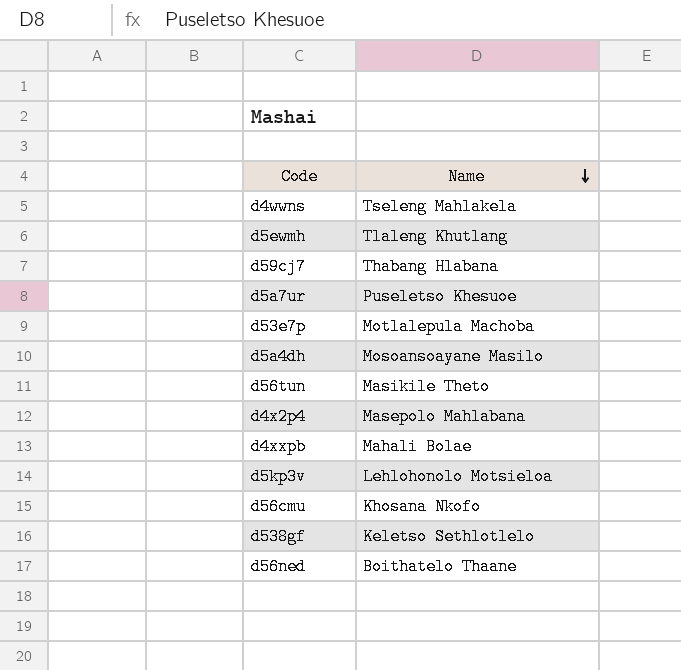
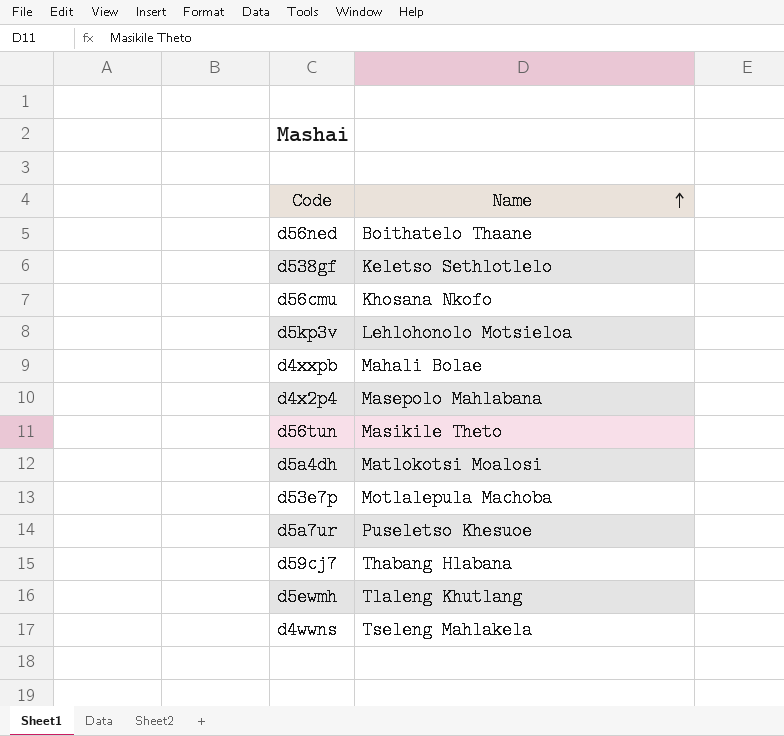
row order: Name descending -> Name ascending
d5a4dh | Name: Mosoansoayane Masilo -> Matlokotsi Moalosi

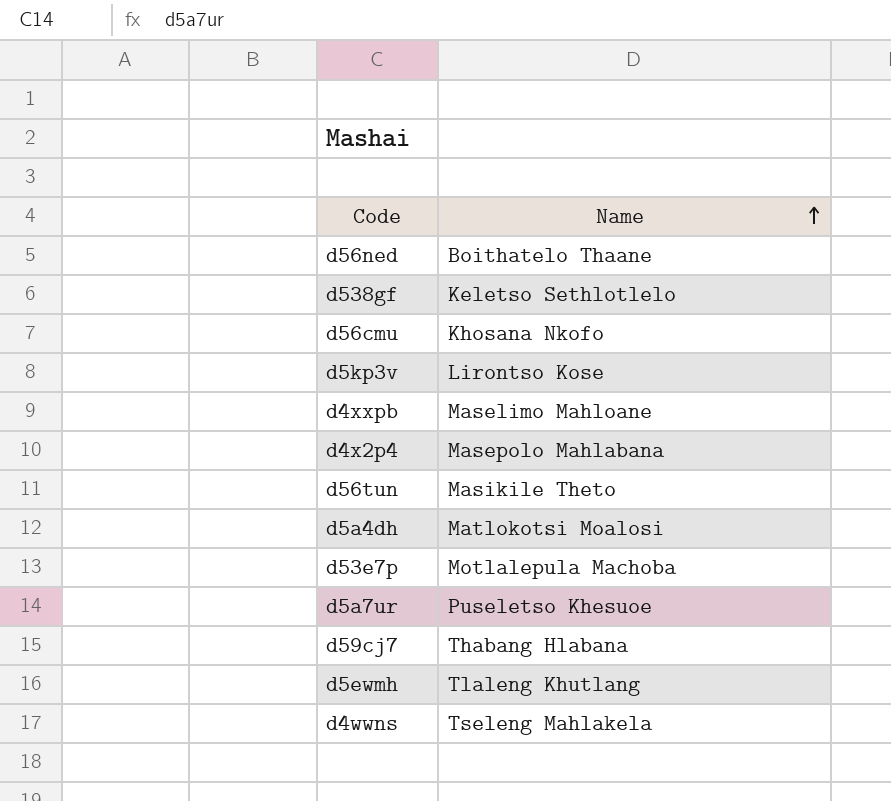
d5kp3v | Name: Lehlohonolo Motsieloa -> Lirontso Kose
d4xxpb | Name: Mahali Bolae -> Maselimo Mahloane

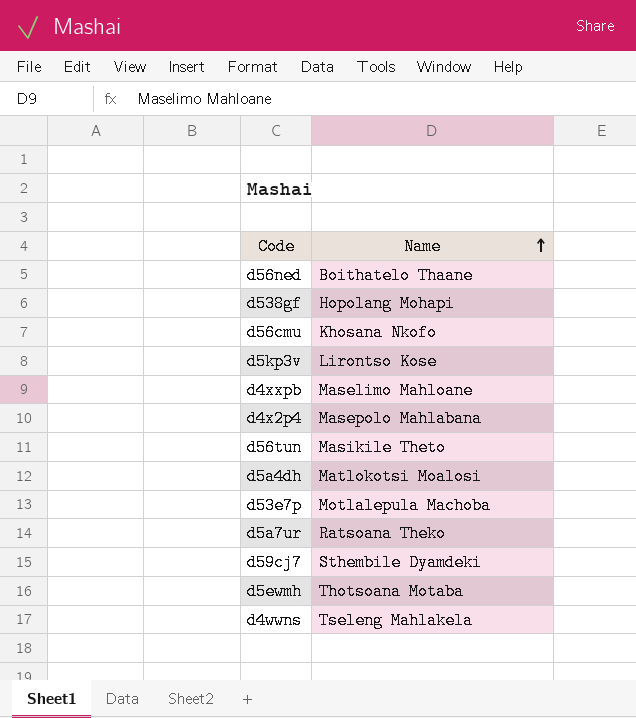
d538gf | Name: Keletso Sethlotlelo -> Hopolang Mohapi
d5a7ur | Name: Puseletso Khesuoe -> Ratsoana Theko
d59cj7 | Name: Thabang Hlabana -> Sthembile Dyamdeki
d5ewmh | Name: Tlaleng Khutlang -> Thotsoana Motaba

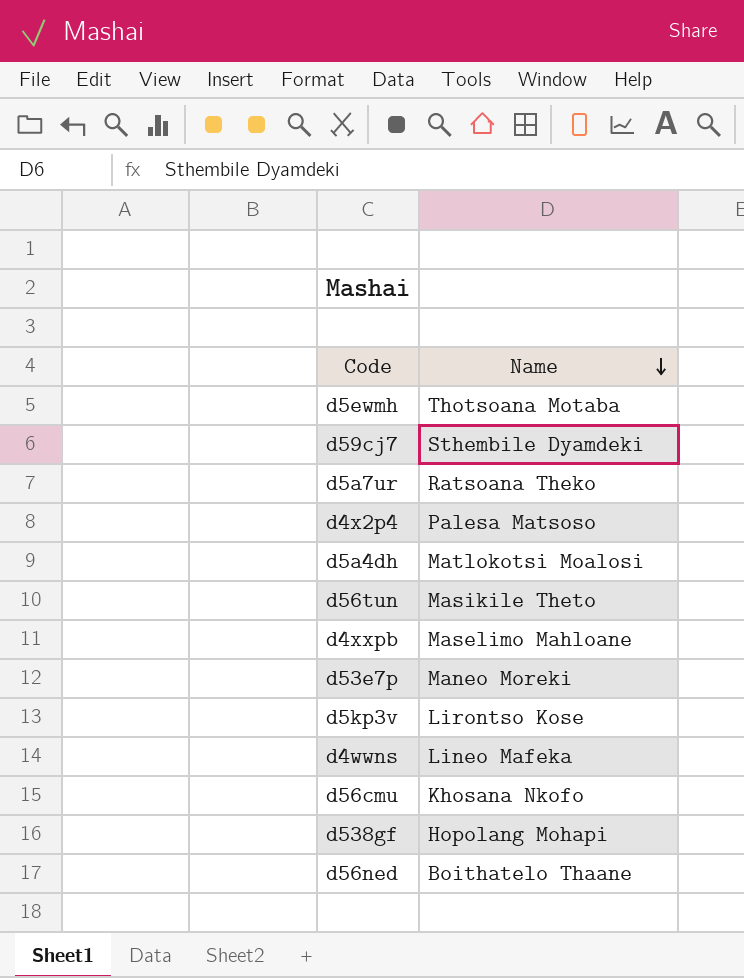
row order: Name ascending -> Name descending
d4x2p4 | Name: Masepolo Mahlabana -> Palesa Matsoso
d53e7p | Name: Motlalepula Machoba -> Maneo Moreki
d4wwns | Name: Tseleng Mahlakela -> Lineo Mafeka

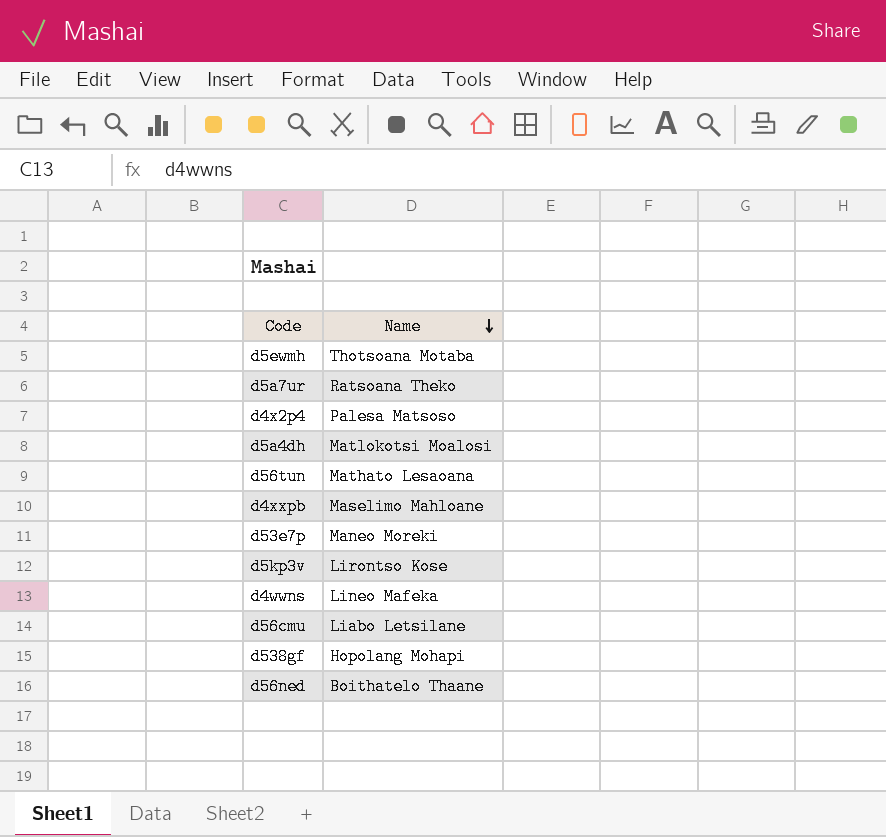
row d59cj7: Sthembile Dyamdeki -> none
d56tun | Name: Masikile Theto -> Mathato Lesaoana
d56cmu | Name: Khosana Nkofo -> Liabo Letsilane

